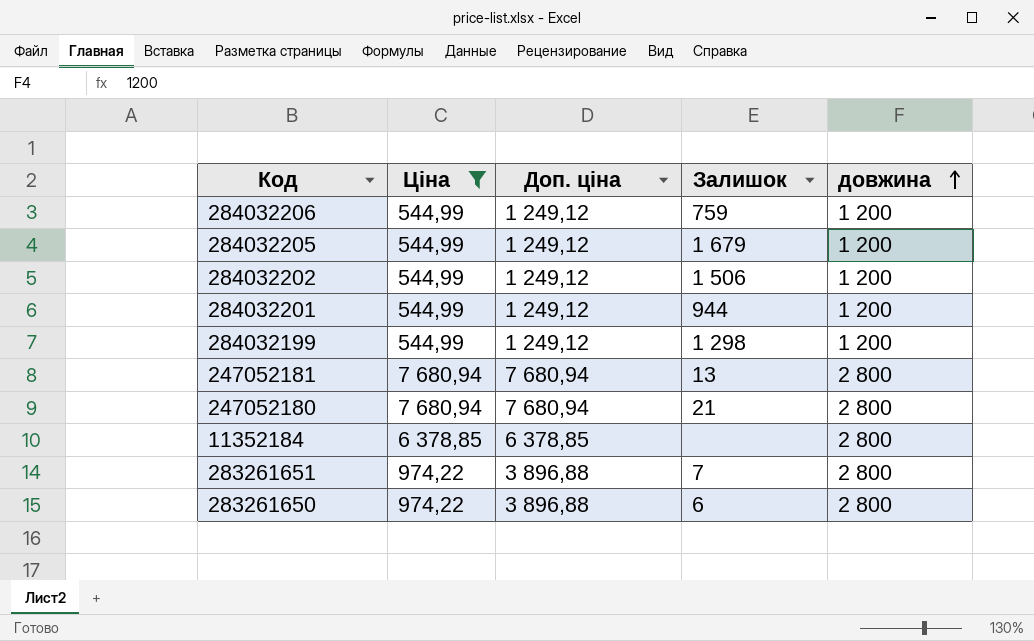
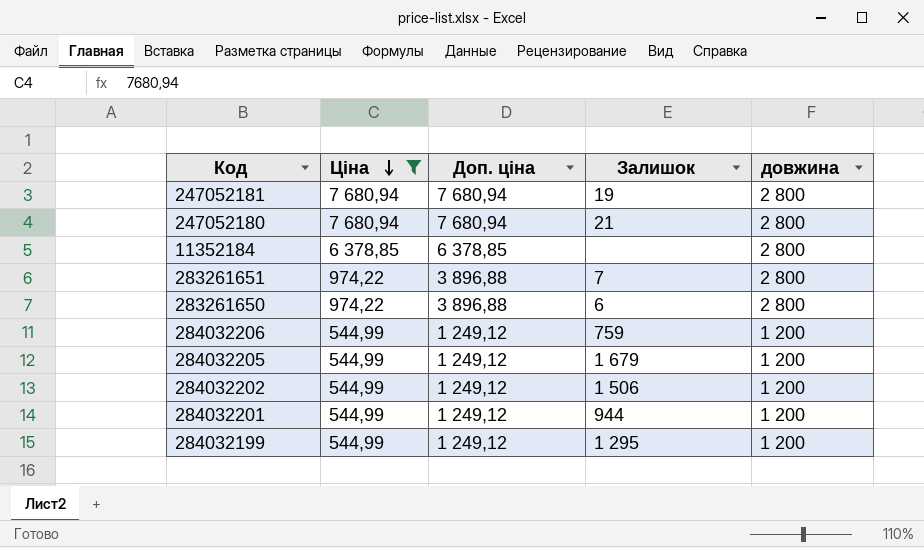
row order: довжина ascending -> Ціна descending
247052181 | Залишок: 13 -> 19
284032199 | Залишок: 1 298 -> 1 295

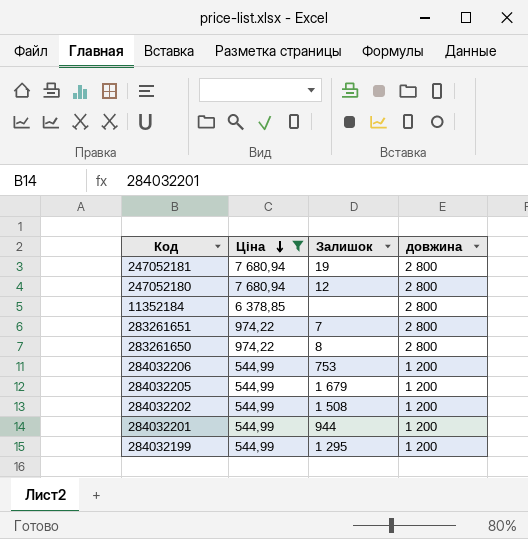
column Доп. ціна | position: 3 -> none
247052180 | Залишок: 21 -> 12
283261650 | Залишок: 6 -> 8
284032206 | Залишок: 759 -> 753
284032202 | Залишок: 1 506 -> 1 508

